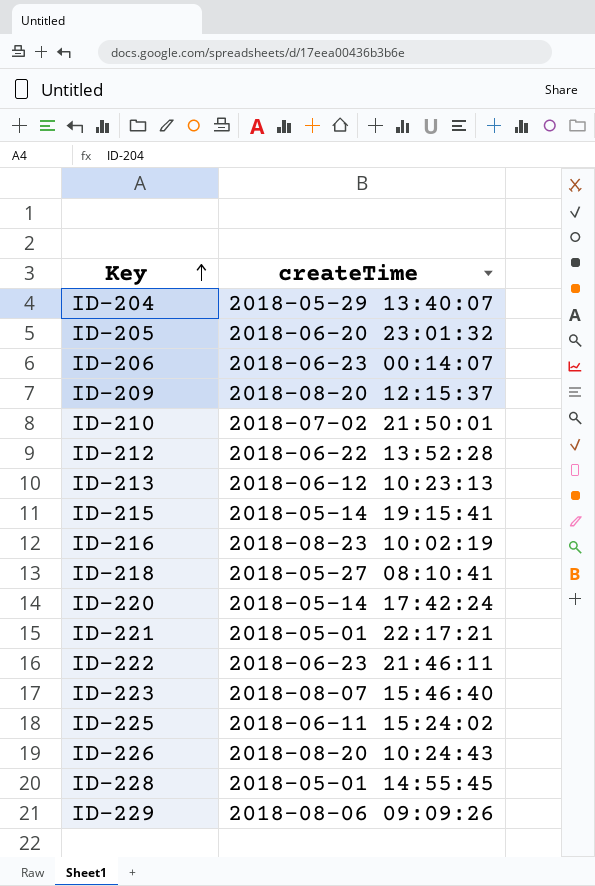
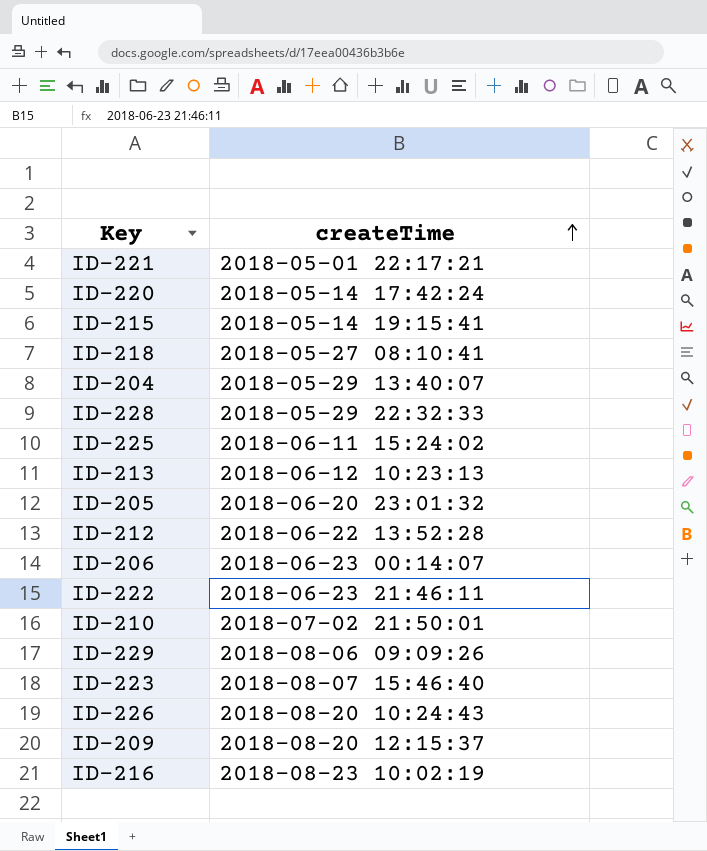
row order: Key ascending -> createTime ascending
ID-228 | createTime: 2018-05-01 14:55:45 -> 2018-05-29 22:32:33

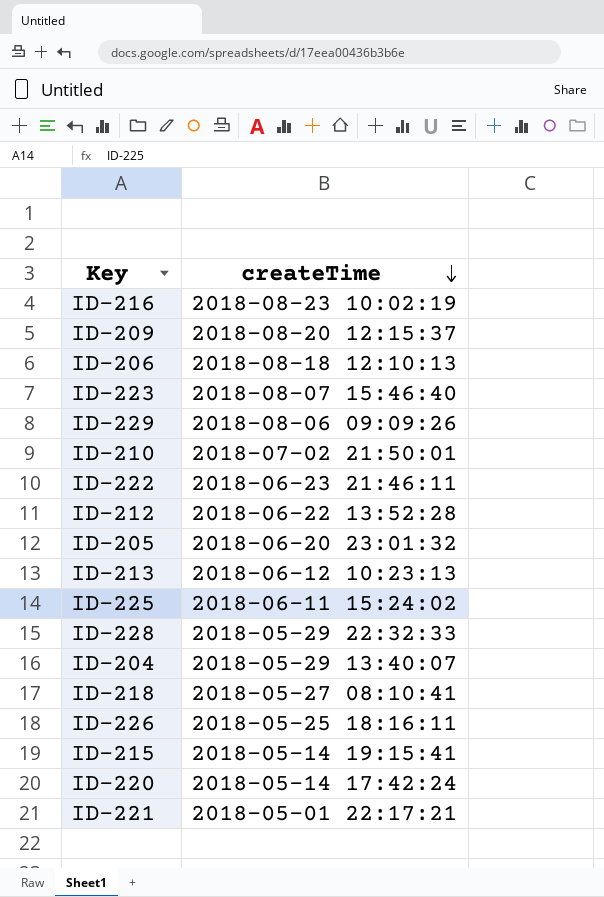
row order: createTime ascending -> createTime descending
ID-206 | createTime: 2018-06-23 00:14:07 -> 2018-08-18 12:10:13
ID-226 | createTime: 2018-08-20 10:24:43 -> 2018-05-25 18:16:11

